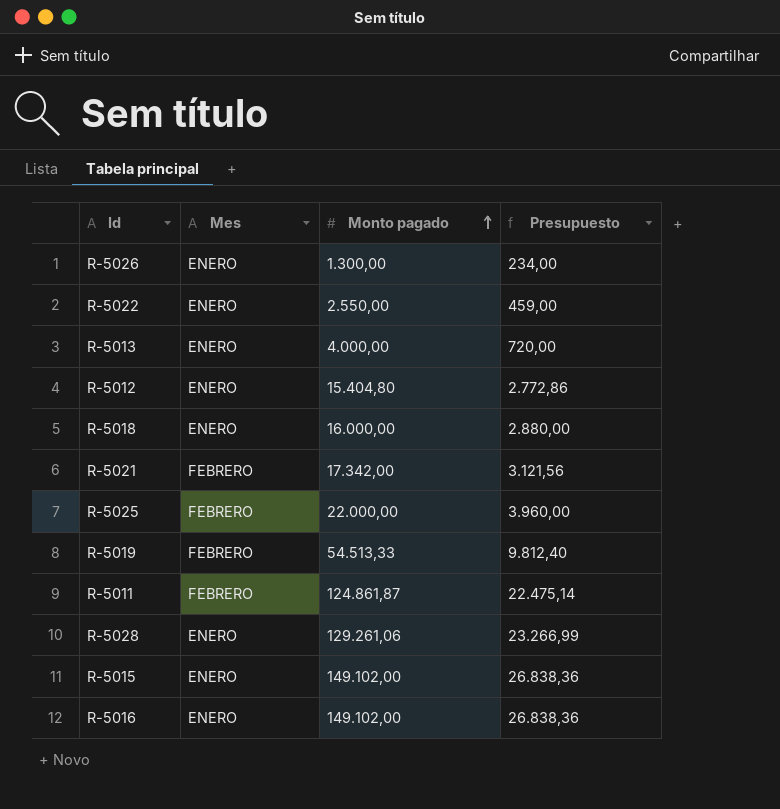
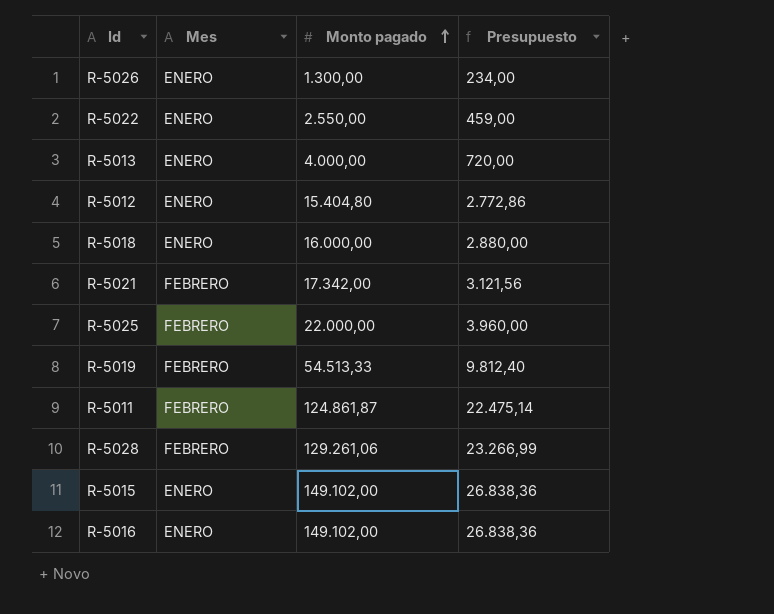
R-5028 | Mes: ENERO -> FEBRERO

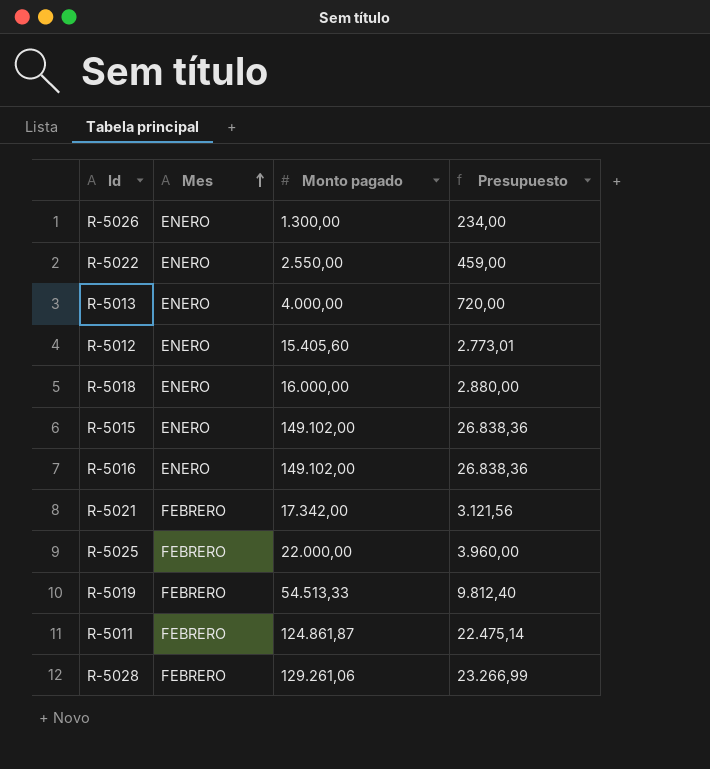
row order: Monto pagado ascending -> Mes ascending
R-5012 | Monto pagado: 15.404,80 -> 15.405,60
R-5012 | Presupuesto: 2.772,86 -> 2.773,01

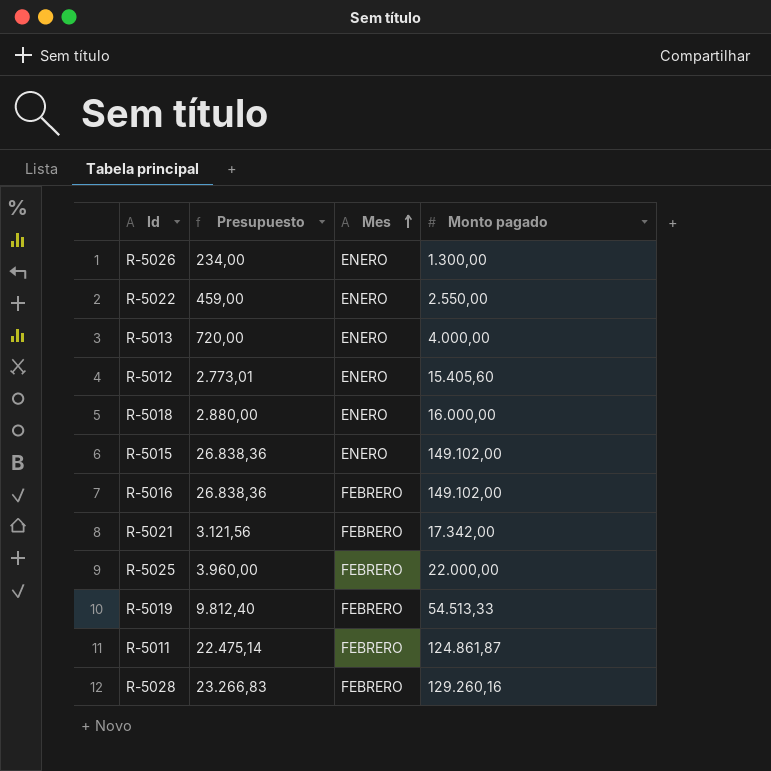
column Presupuesto | position: 4 -> 2
R-5016 | Mes: ENERO -> FEBRERO
R-5028 | Presupuesto: 23.266,99 -> 23.266,83
R-5028 | Monto pagado: 129.261,06 -> 129.260,16

